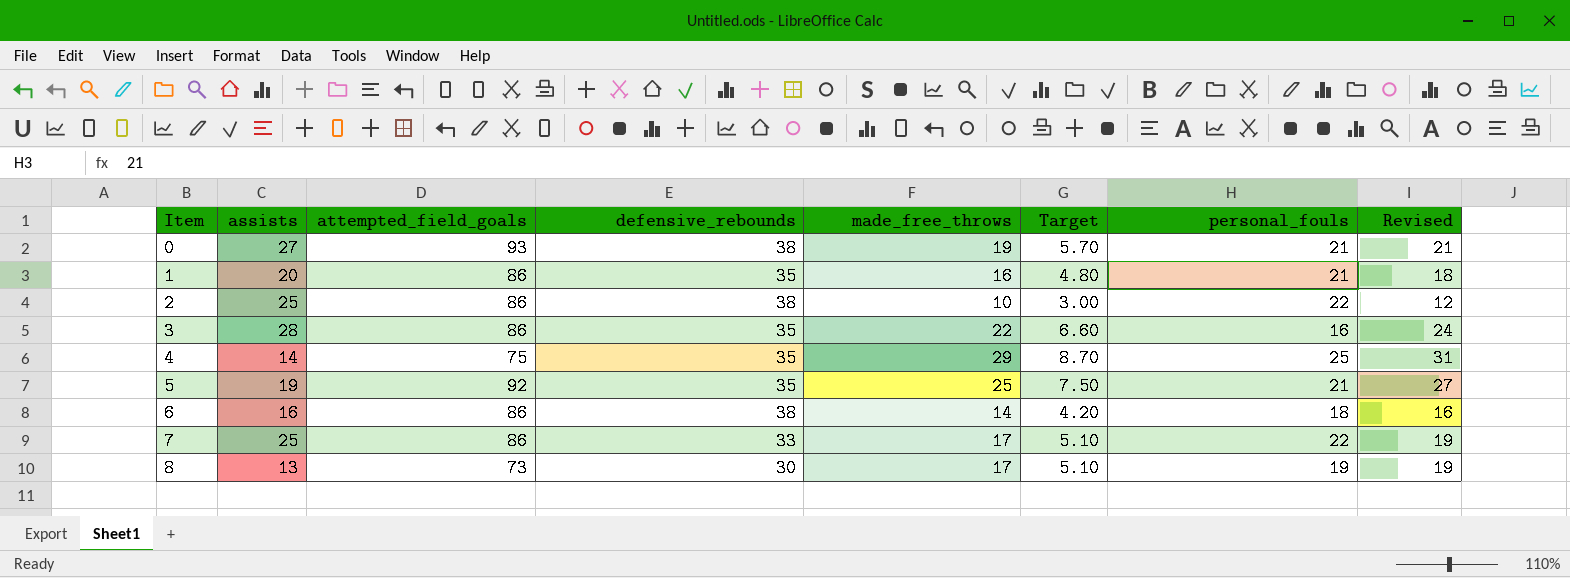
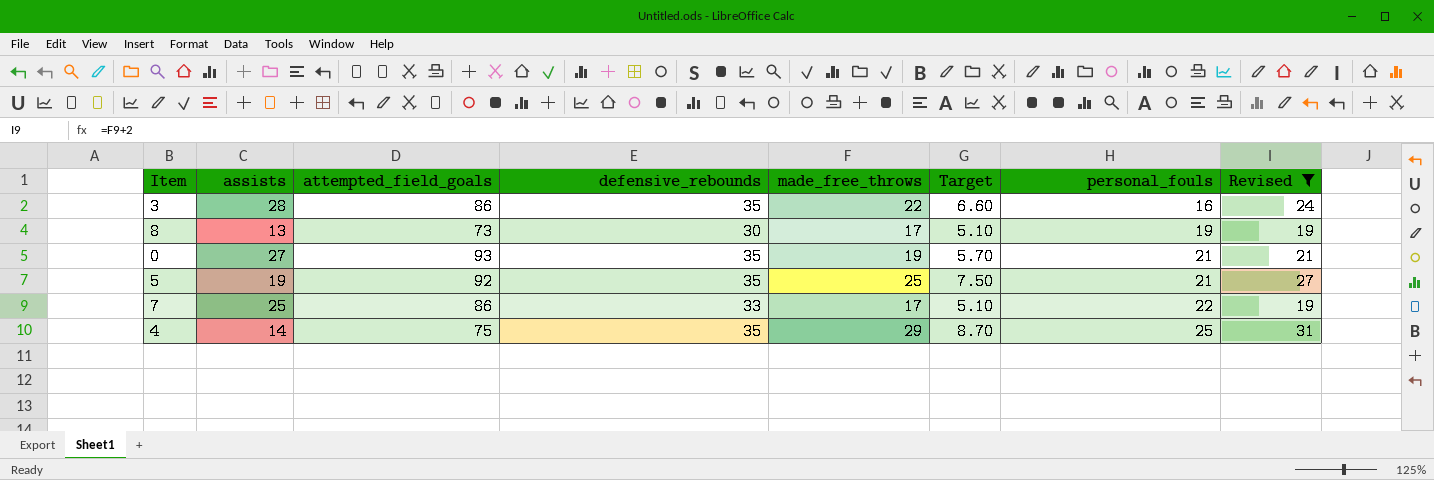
filter: none -> Revised >= 19
row order: Item ascending -> personal_fouls ascending
0 | defensive_rebounds: 38 -> 35

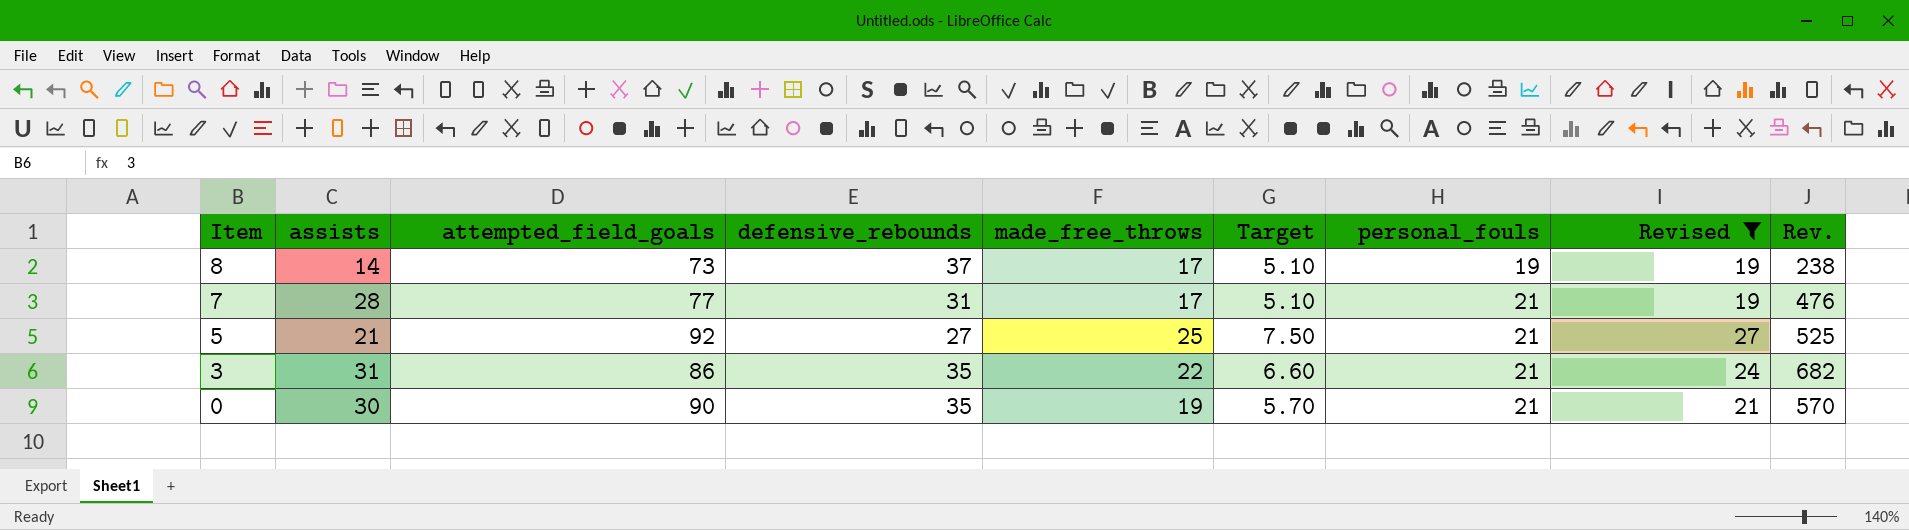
row order: personal_fouls ascending -> Item descending
column Rev. | formula: none -> [assists] * [made_free_throws]
row 4: 14 | 75 | 35 | 29 | 8.70 | 25 | 31 -> none
8 | assists: 13 -> 14
8 | defensive_rebounds: 30 -> 37
7 | assists: 25 -> 28
7 | attempted_field_goals: 86 -> 77
7 | defensive_rebounds: 33 -> 31
7 | personal_fouls: 22 -> 21
5 | assists: 19 -> 21
5 | defensive_rebounds: 35 -> 27
3 | assists: 28 -> 31
3 | personal_fouls: 16 -> 21
0 | assists: 27 -> 30
0 | attempted_field_goals: 93 -> 90

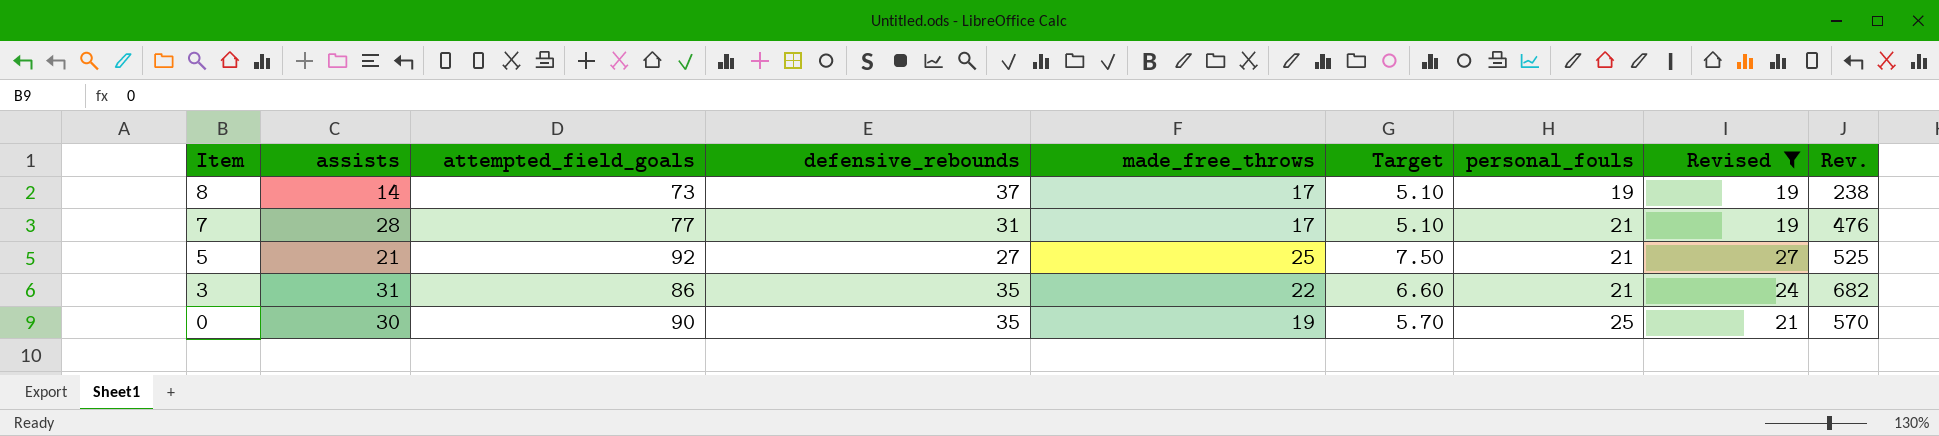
0 | personal_fouls: 21 -> 25

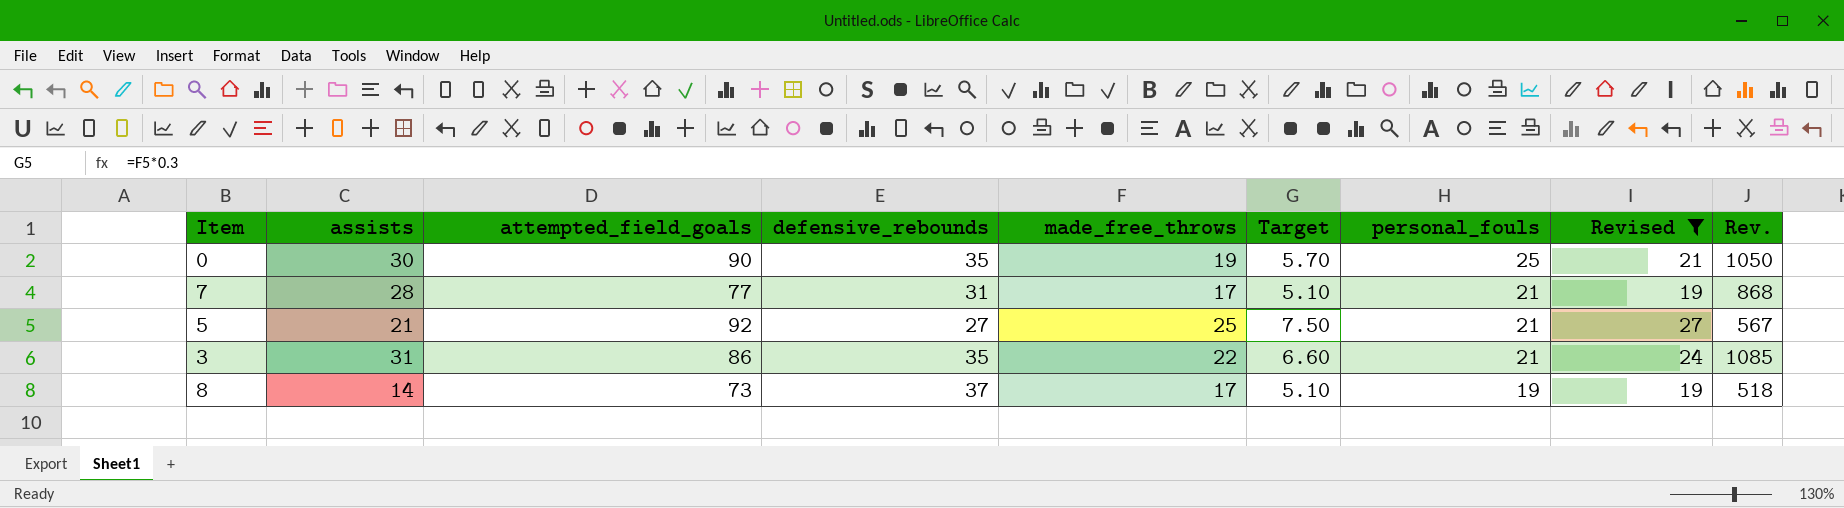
row order: Item descending -> personal_fouls descending
column Rev. | formula: [assists] * [made_free_throws] -> [assists] * [defensive_rebounds]

